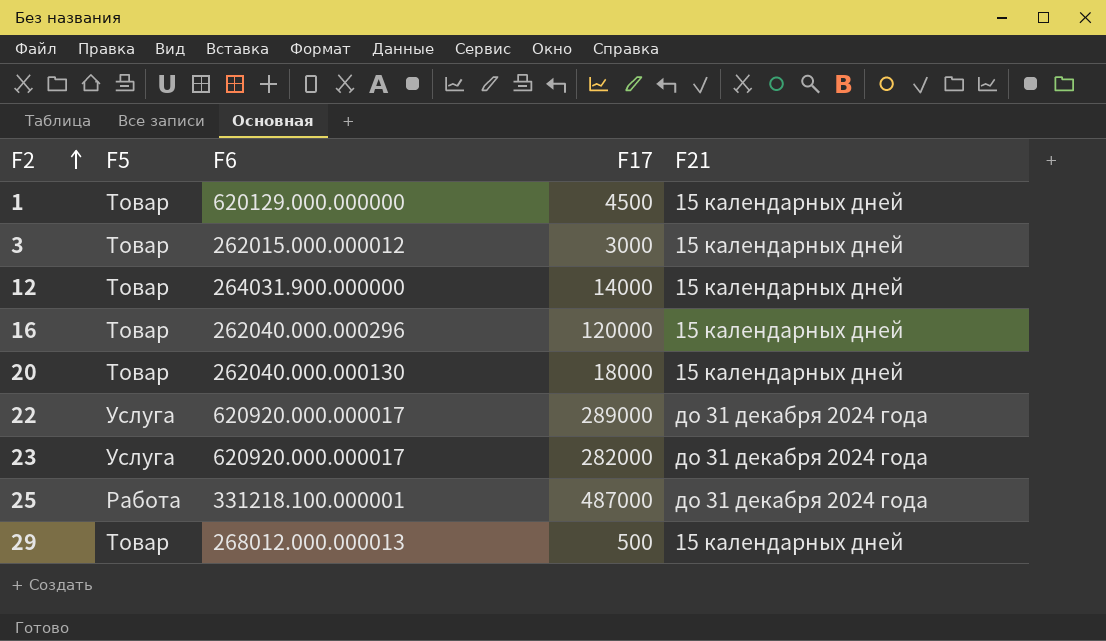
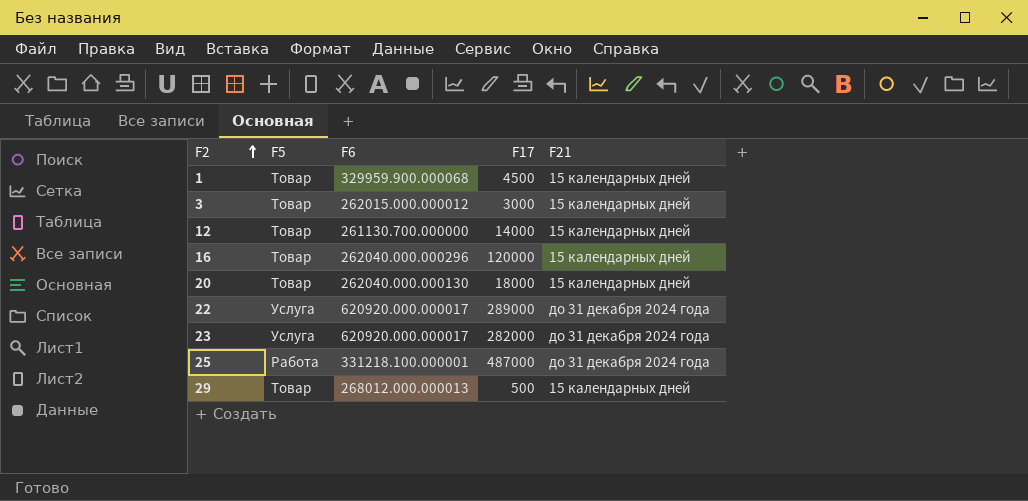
1 | F6: 620129.000.000000 -> 329959.900.000068
12 | F6: 264031.900.000000 -> 261130.700.000000

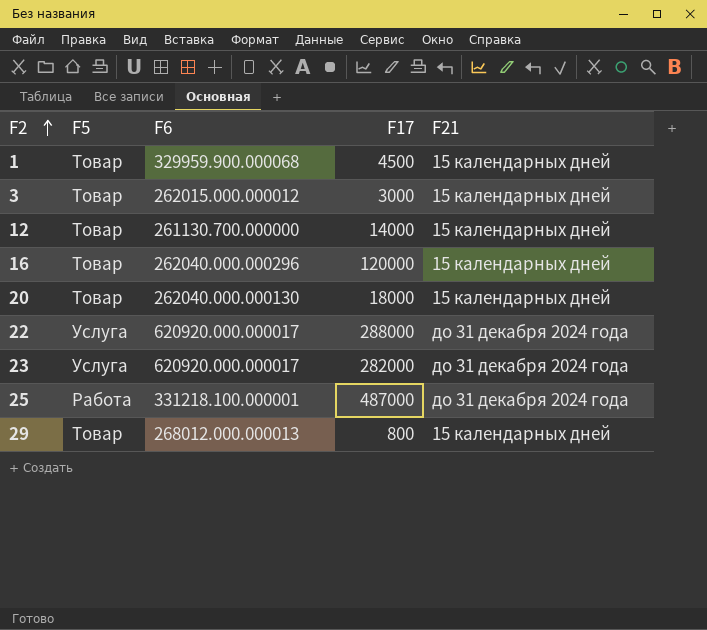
22 | F17: 289000 -> 288000
29 | F17: 500 -> 800

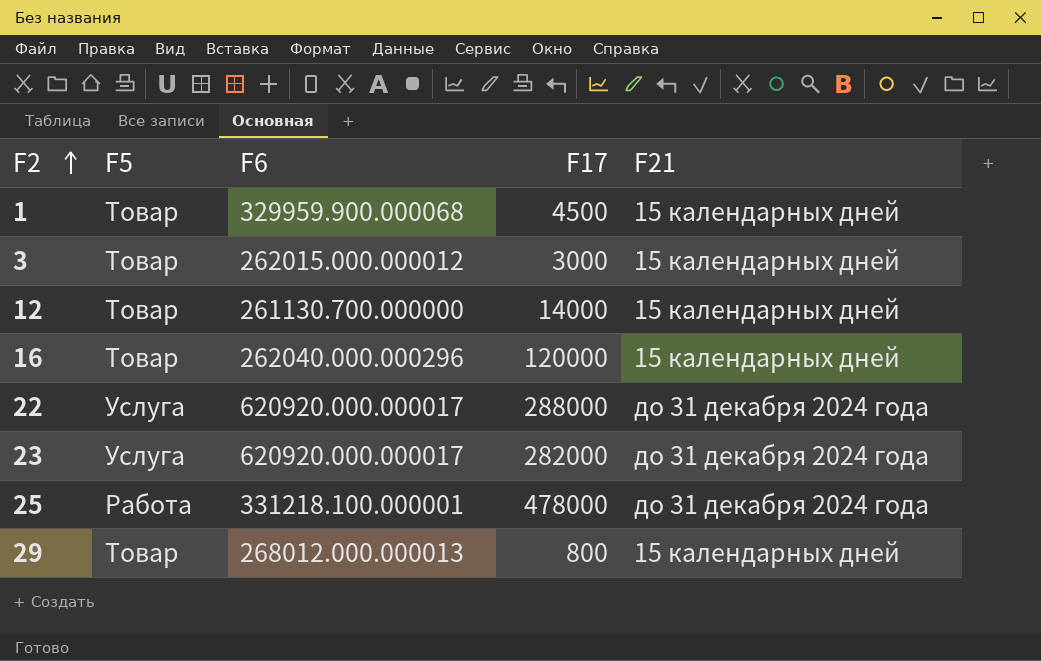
row 20: Товар | 262040.000.000130 | 18000 | 15 календарных дней -> none
25 | F17: 487000 -> 478000

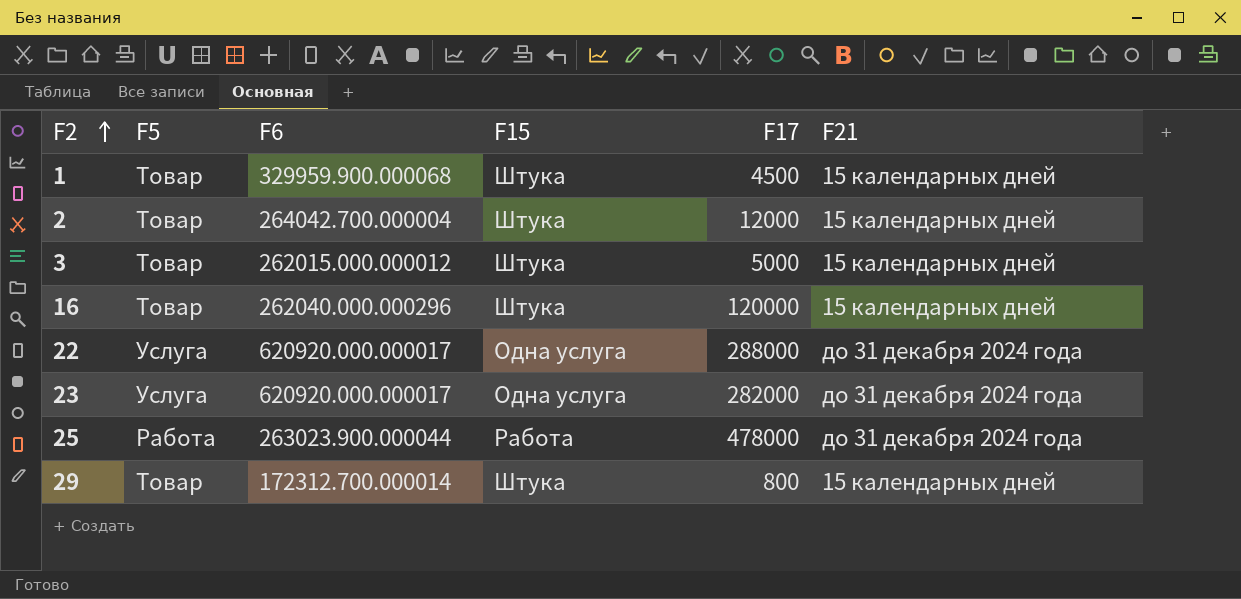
column F15 | position: none -> 4
row 12: Товар | 261130.700.000000 | 14000 | 15 календарных дней -> none
row 2: none -> Товар | 264042.700.000004 | Штука | 12000 | 15 календарных дней
3 | F17: 3000 -> 5000
25 | F6: 331218.100.000001 -> 263023.900.000044
29 | F6: 268012.000.000013 -> 172312.700.000014

